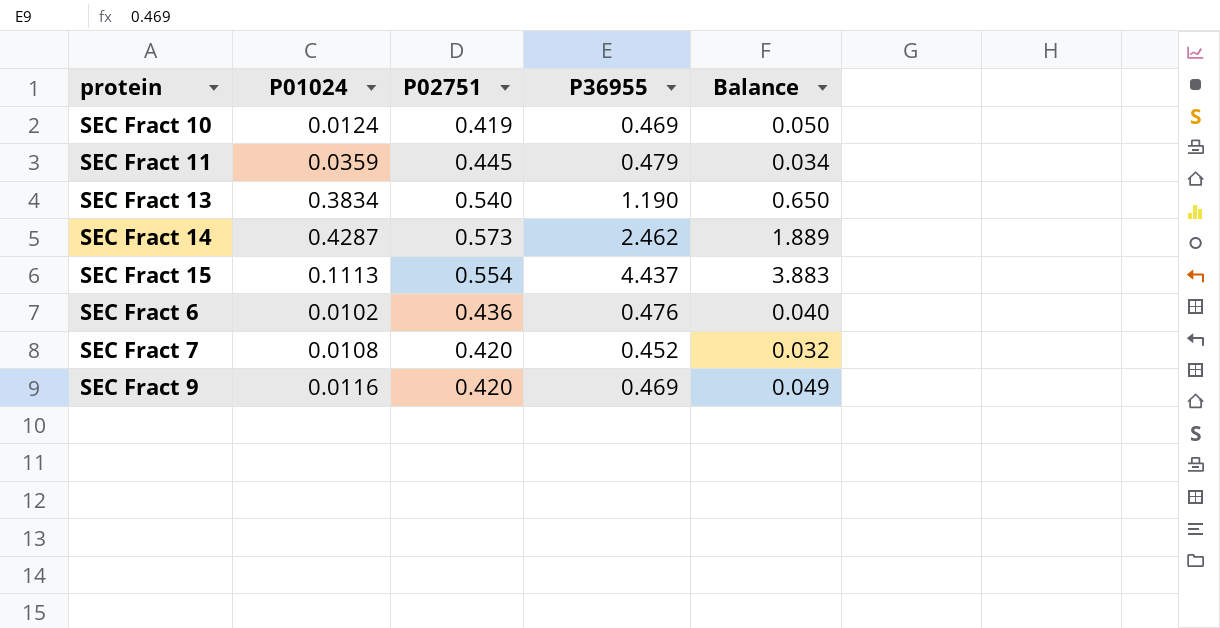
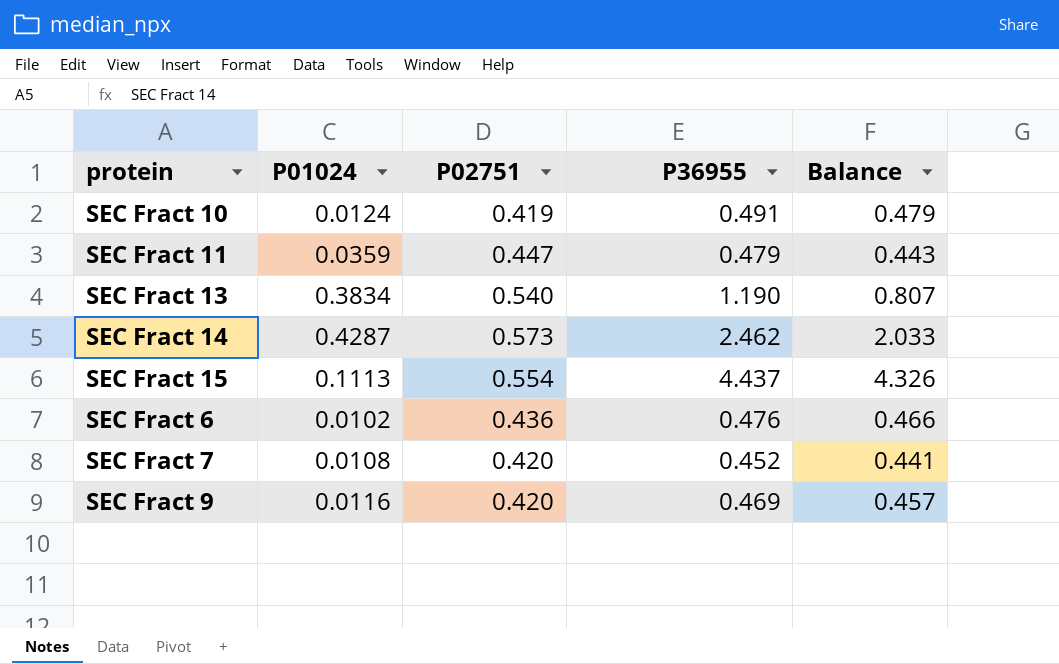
column Balance | formula: [P36955] - [P02751] -> [P36955] - [P01024]
SEC Fract 10 | P36955: 0.469 -> 0.491
SEC Fract 11 | P02751: 0.445 -> 0.447

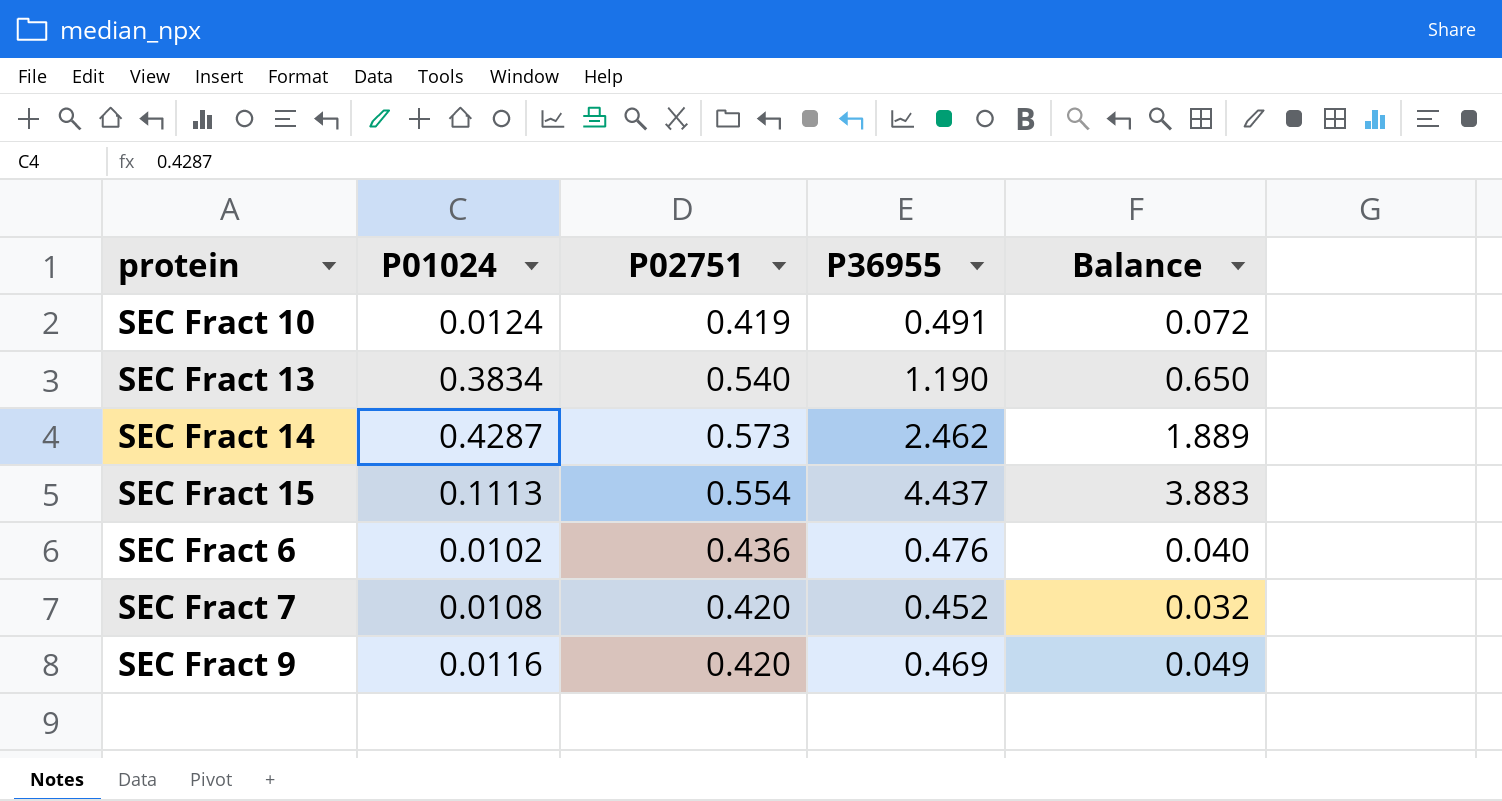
column Balance | formula: [P36955] - [P01024] -> [P36955] - [P02751]
row SEC Fract 11: 0.0359 | 0.447 | 0.479 | 0.443 -> none

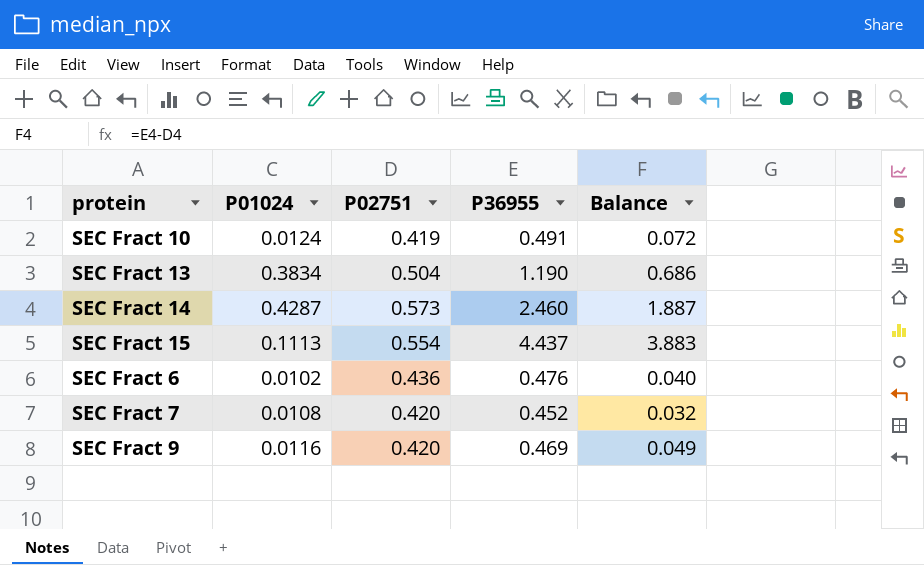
SEC Fract 13 | P02751: 0.540 -> 0.504
SEC Fract 13 | Balance: 0.650 -> 0.686
SEC Fract 14 | P36955: 2.462 -> 2.460
SEC Fract 14 | Balance: 1.889 -> 1.887

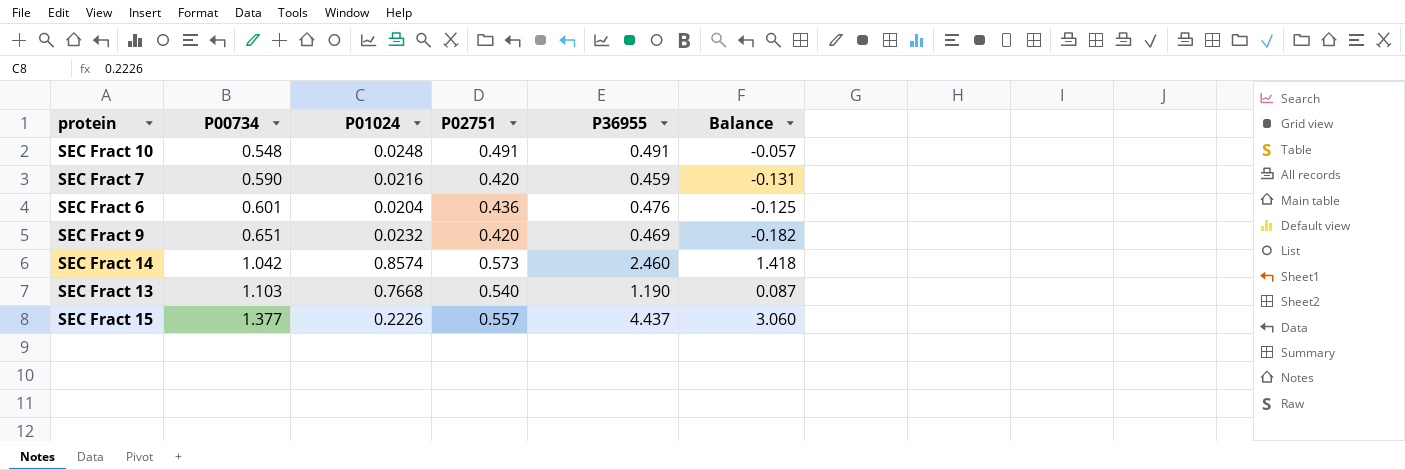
row order: none -> P00734 ascending
column P00734 | position: none -> 2
column Balance | formula: [P36955] - [P02751] -> [P36955] - [P00734]
SEC Fract 10 | P01024: 0.0124 -> 0.0248
SEC Fract 10 | P02751: 0.419 -> 0.491
SEC Fract 7 | P01024: 0.0108 -> 0.0216
SEC Fract 7 | P36955: 0.452 -> 0.459
SEC Fract 6 | P01024: 0.0102 -> 0.0204
SEC Fract 9 | P01024: 0.0116 -> 0.0232
SEC Fract 14 | P01024: 0.4287 -> 0.8574
SEC Fract 13 | P01024: 0.3834 -> 0.7668
SEC Fract 13 | P02751: 0.504 -> 0.540
SEC Fract 15 | P01024: 0.1113 -> 0.2226
SEC Fract 15 | P02751: 0.554 -> 0.557

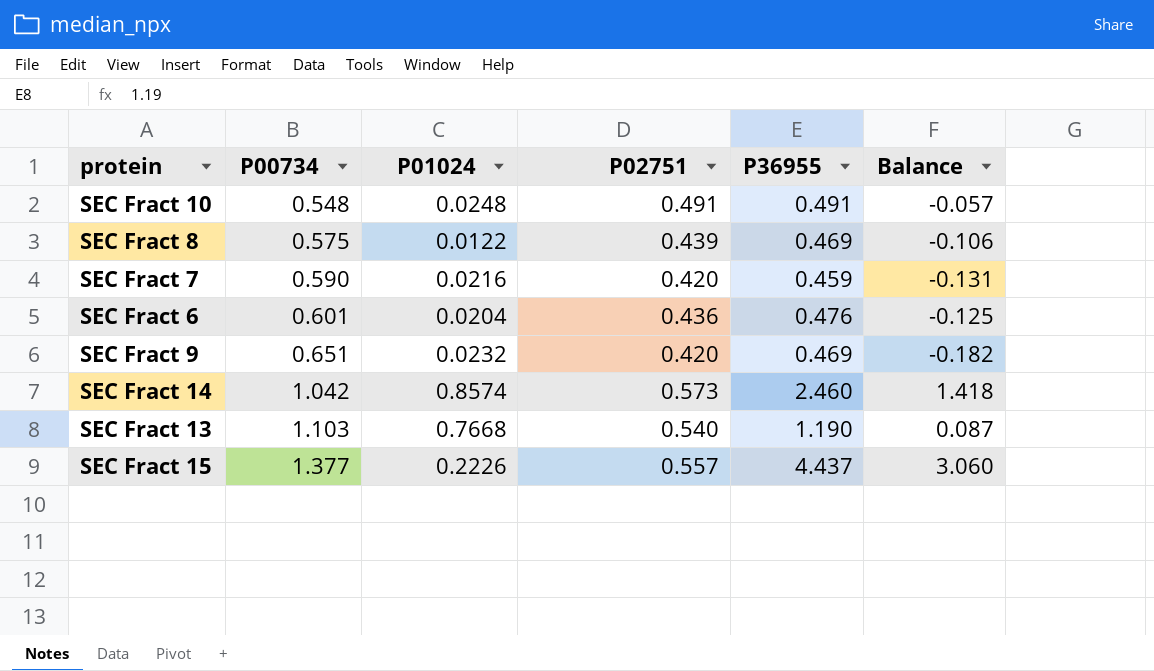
row SEC Fract 8: none -> 0.575 | 0.0122 | 0.439 | 0.469 | -0.106

